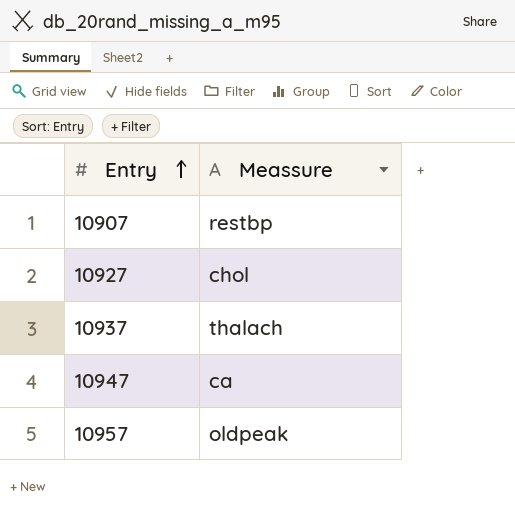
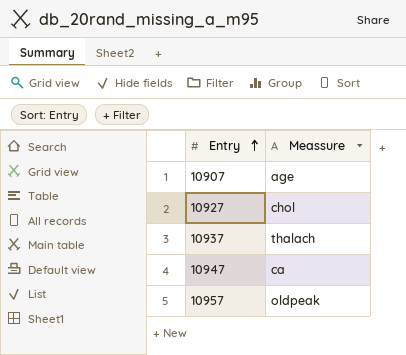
10907 | Meassure: restbp -> age

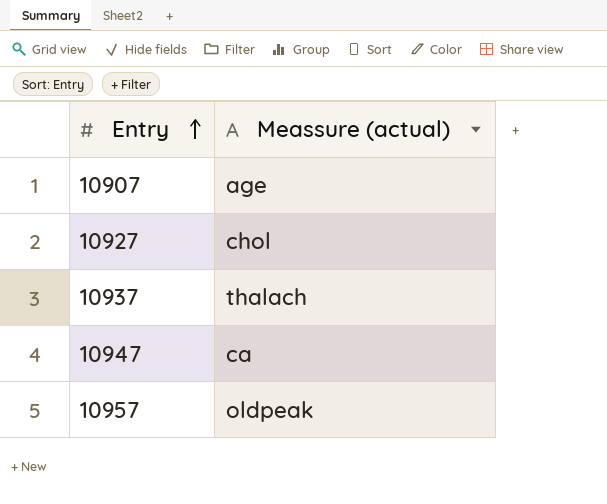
column name: Meassure -> Meassure (actual)

